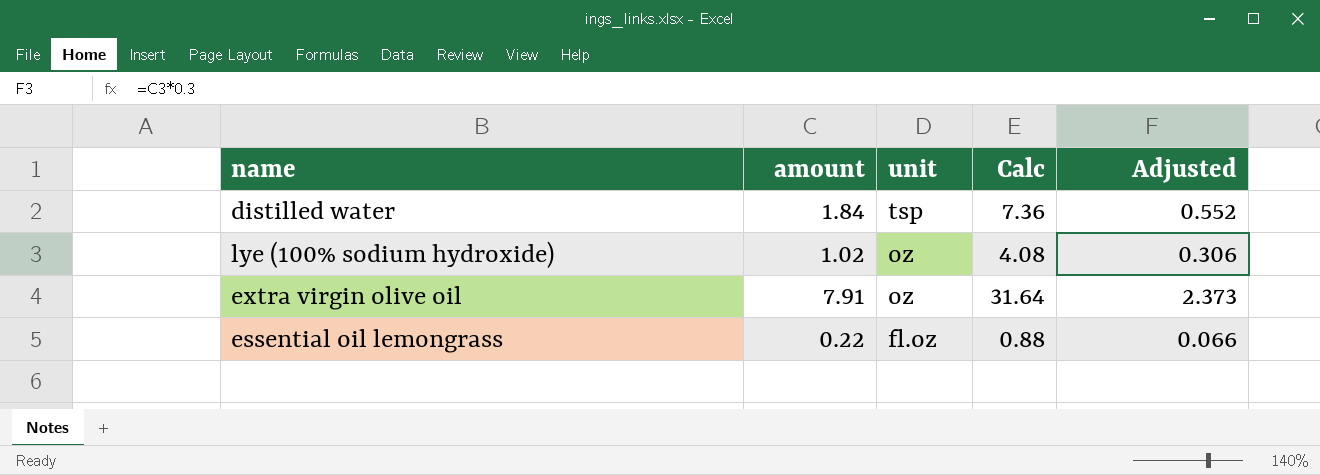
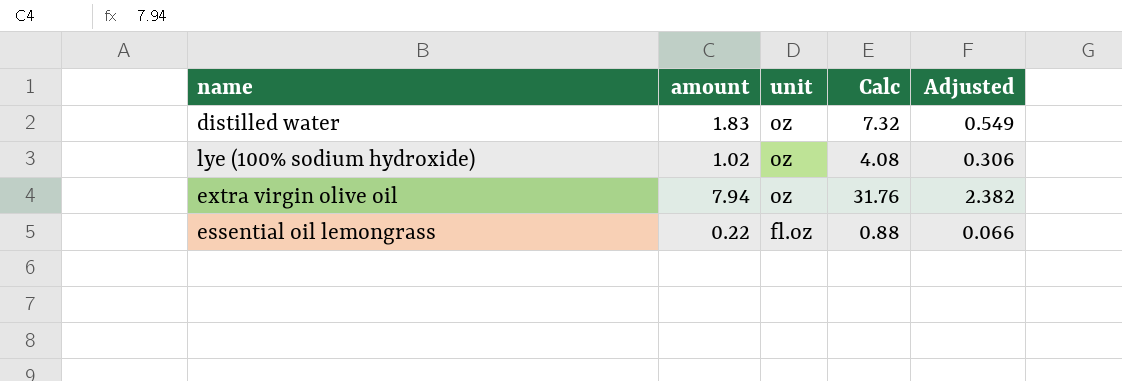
distilled water | amount: 1.84 -> 1.83
distilled water | unit: tsp -> oz
distilled water | Calc: 7.36 -> 7.32
distilled water | Adjusted: 0.552 -> 0.549
extra virgin olive oil | amount: 7.91 -> 7.94
extra virgin olive oil | Calc: 31.64 -> 31.76
extra virgin olive oil | Adjusted: 2.373 -> 2.382

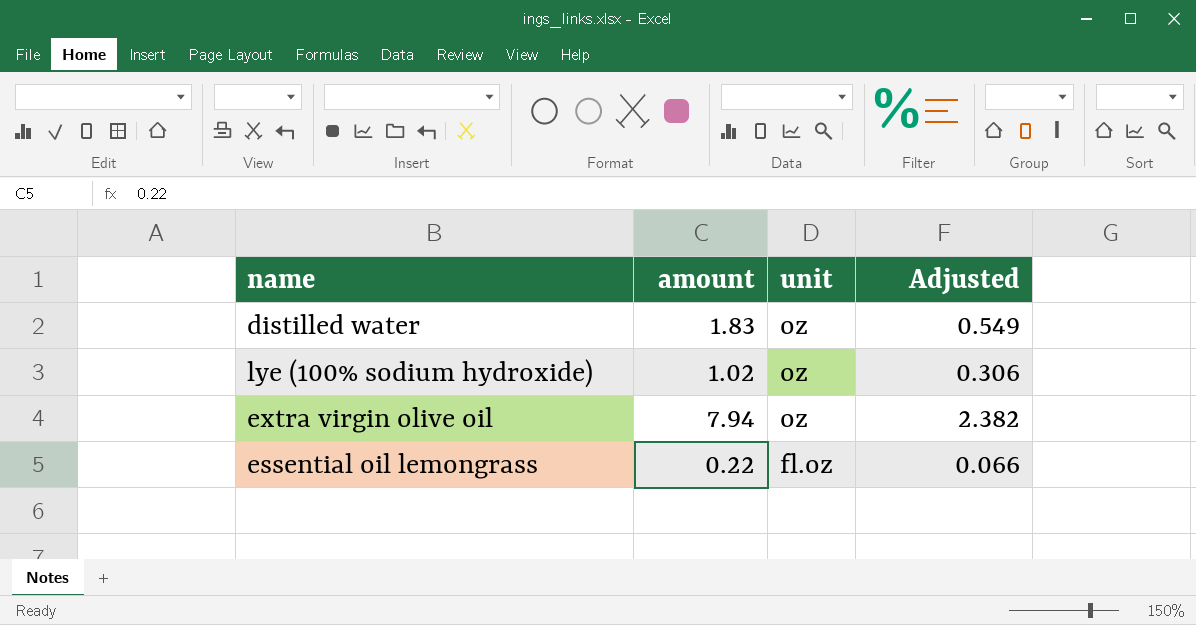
column Calc | formula: [amount] * 4 -> none

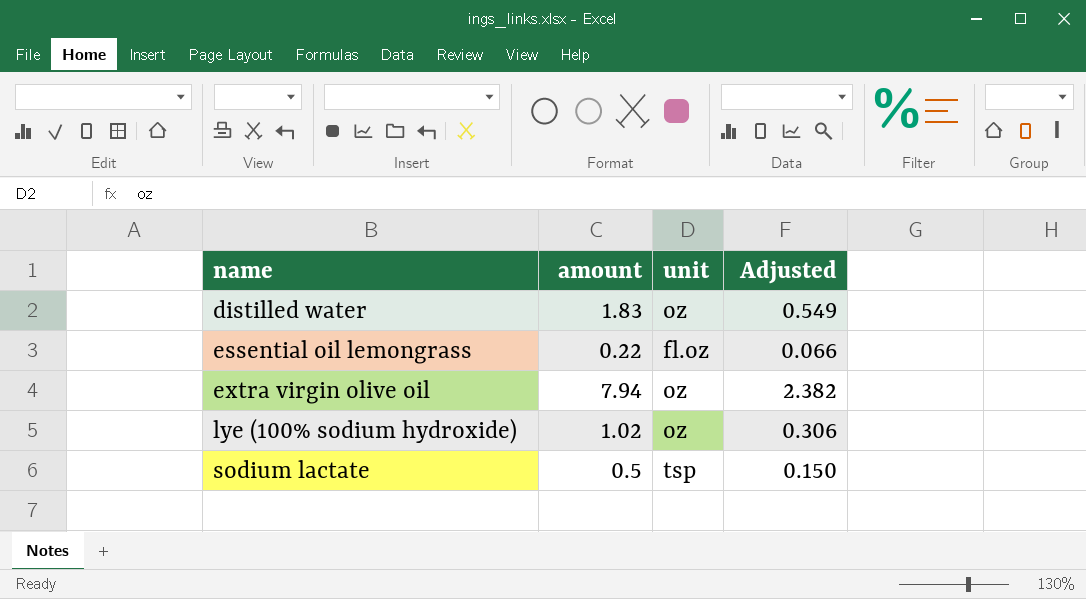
row order: unit descending -> name ascending
row sodium lactate: none -> 0.5 | tsp | 0.150

